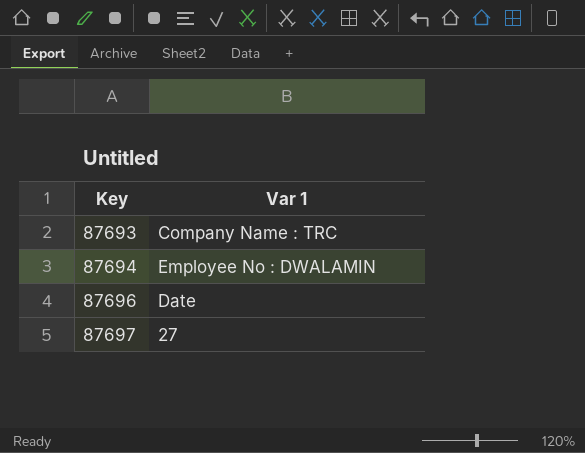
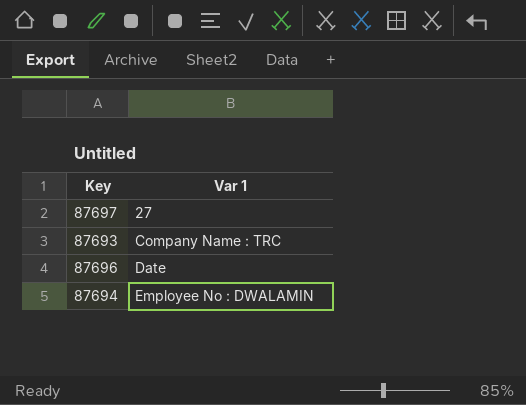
row order: Key ascending -> Var 1 ascending

